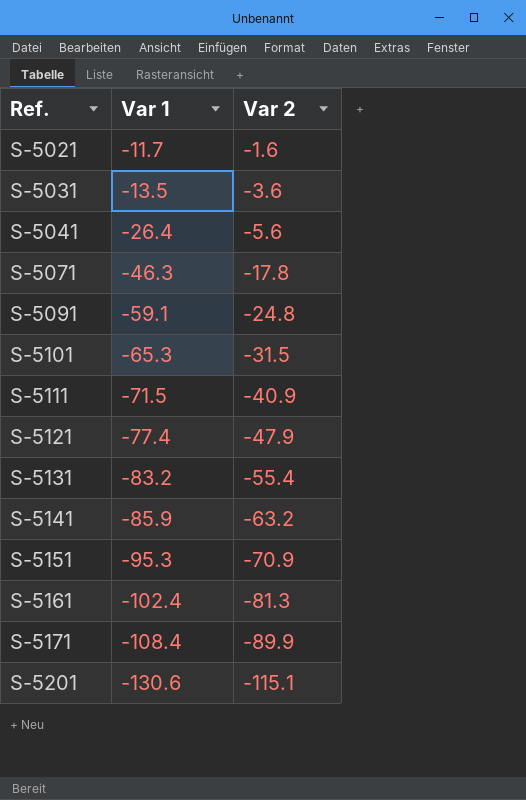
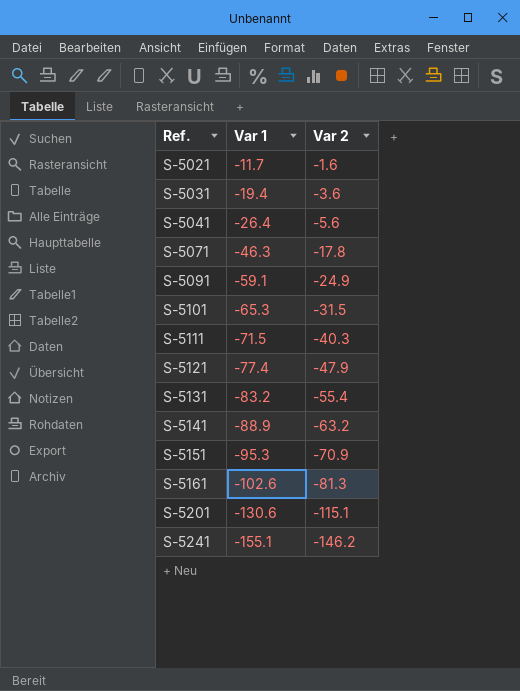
row S-5171: -108.4 | -89.9 -> none
S-5031 | Var 1: -13.5 -> -19.4
S-5091 | Var 2: -24.8 -> -24.9
S-5111 | Var 2: -40.9 -> -40.3
S-5141 | Var 1: -85.9 -> -88.9
S-5161 | Var 1: -102.4 -> -102.6
row S-5241: none -> -155.1 | -146.2

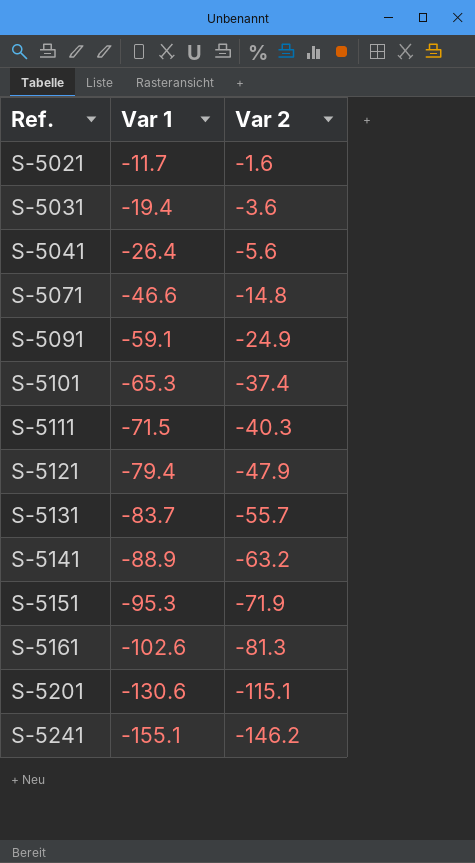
S-5071 | Var 1: -46.3 -> -46.6
S-5071 | Var 2: -17.8 -> -14.8
S-5101 | Var 2: -31.5 -> -37.4
S-5121 | Var 1: -77.4 -> -79.4
S-5131 | Var 1: -83.2 -> -83.7
S-5131 | Var 2: -55.4 -> -55.7
S-5151 | Var 2: -70.9 -> -71.9

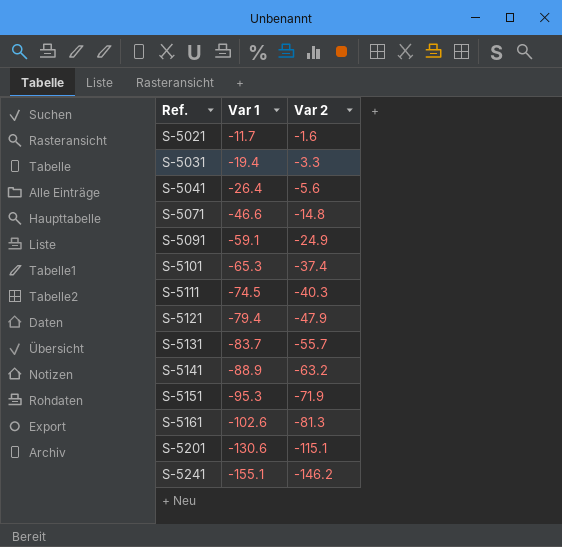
S-5031 | Var 2: -3.6 -> -3.3
S-5111 | Var 1: -71.5 -> -74.5

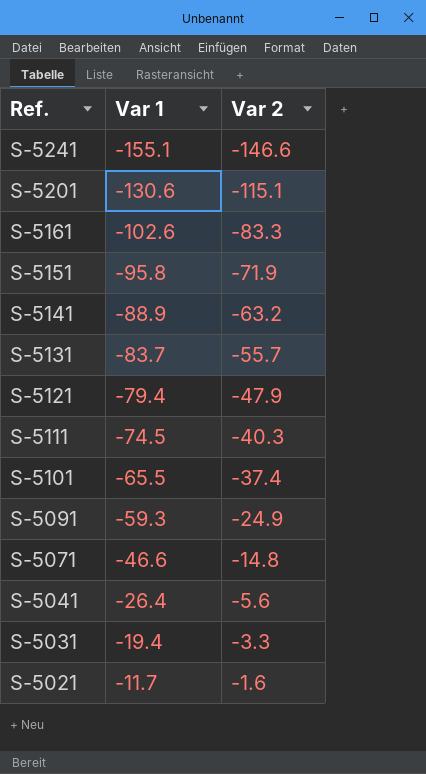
row order: Ref. ascending -> Ref. descending
S-5241 | Var 2: -146.2 -> -146.6
S-5161 | Var 2: -81.3 -> -83.3
S-5151 | Var 1: -95.3 -> -95.8
S-5101 | Var 1: -65.3 -> -65.5
S-5091 | Var 1: -59.1 -> -59.3

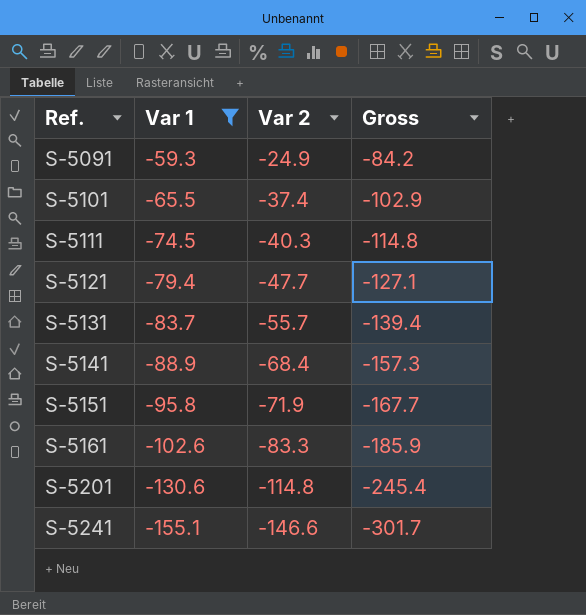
filter: none -> Var 1 <= -59.3
row order: Ref. descending -> Ref. ascending
column Gross | formula: none -> [Var 1] + [Var 2]
S-5121 | Var 2: -47.9 -> -47.7
S-5141 | Var 2: -63.2 -> -68.4
S-5201 | Var 2: -115.1 -> -114.8

